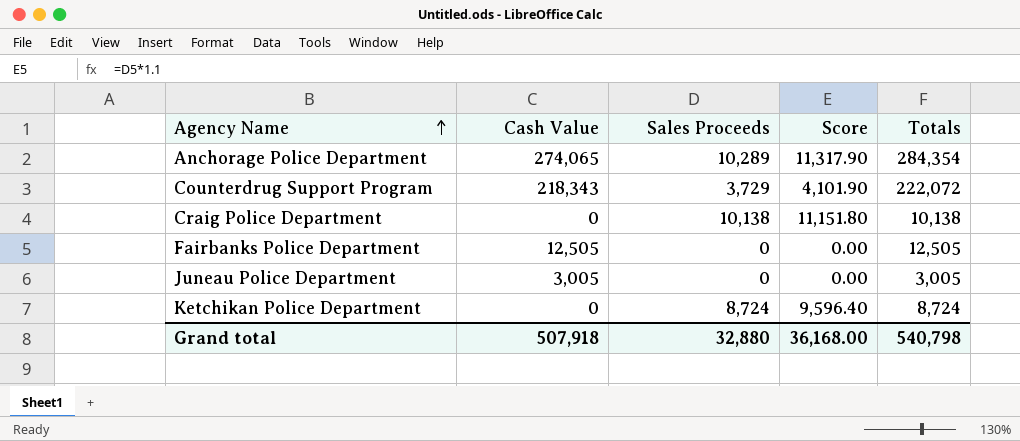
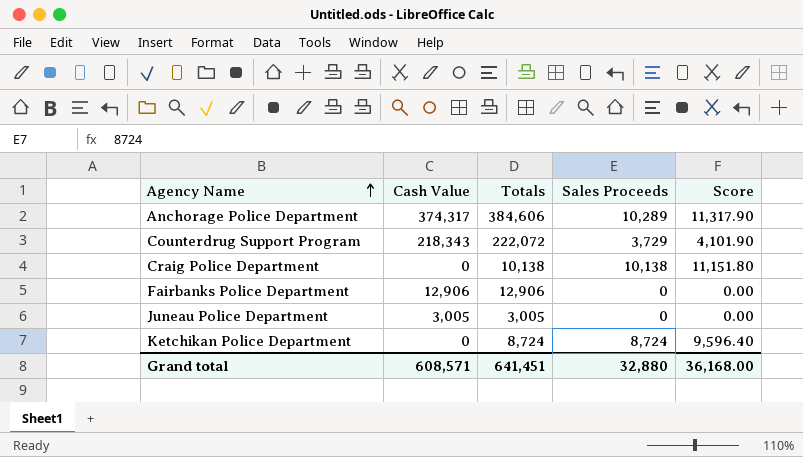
column Totals | position: 5 -> 3
Anchorage Police Department | Cash Value: 274,065 -> 374,317
Anchorage Police Department | Totals: 284,354 -> 384,606
Fairbanks Police Department | Cash Value: 12,505 -> 12,906
Fairbanks Police Department | Totals: 12,505 -> 12,906
Grand total | Cash Value: 507,918 -> 608,571
Grand total | Totals: 540,798 -> 641,451

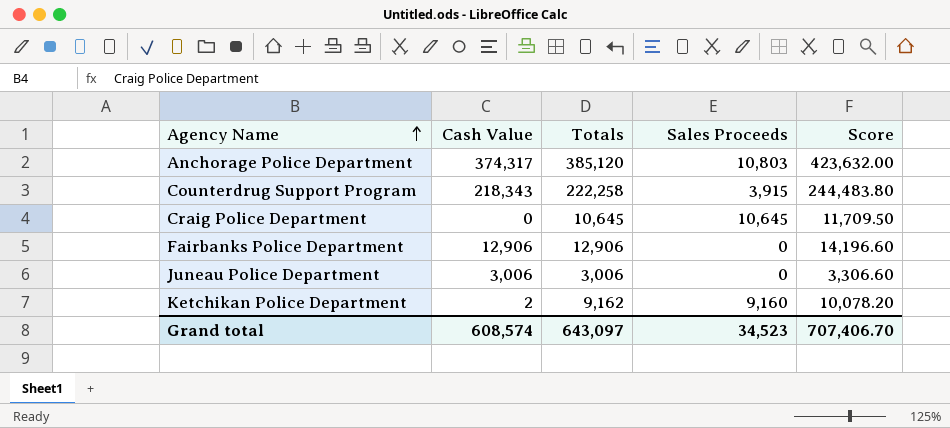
column Score | formula: [Sales Proceeds] * 1.1 -> [Totals] * 1.1
Anchorage Police Department | Totals: 384,606 -> 385,120
Anchorage Police Department | Sales Proceeds: 10,289 -> 10,803
Counterdrug Support Program | Totals: 222,072 -> 222,258
Counterdrug Support Program | Sales Proceeds: 3,729 -> 3,915
Craig Police Department | Totals: 10,138 -> 10,645
Craig Police Department | Sales Proceeds: 10,138 -> 10,645
Juneau Police Department | Cash Value: 3,005 -> 3,006
Juneau Police Department | Totals: 3,005 -> 3,006
Ketchikan Police Department | Cash Value: 0 -> 2
Ketchikan Police Department | Totals: 8,724 -> 9,162
Ketchikan Police Department | Sales Proceeds: 8,724 -> 9,160
Grand total | Cash Value: 608,571 -> 608,574
Grand total | Totals: 641,451 -> 643,097
Grand total | Sales Proceeds: 32,880 -> 34,523
Grand total | Score: 36,168.00 -> 707,406.70

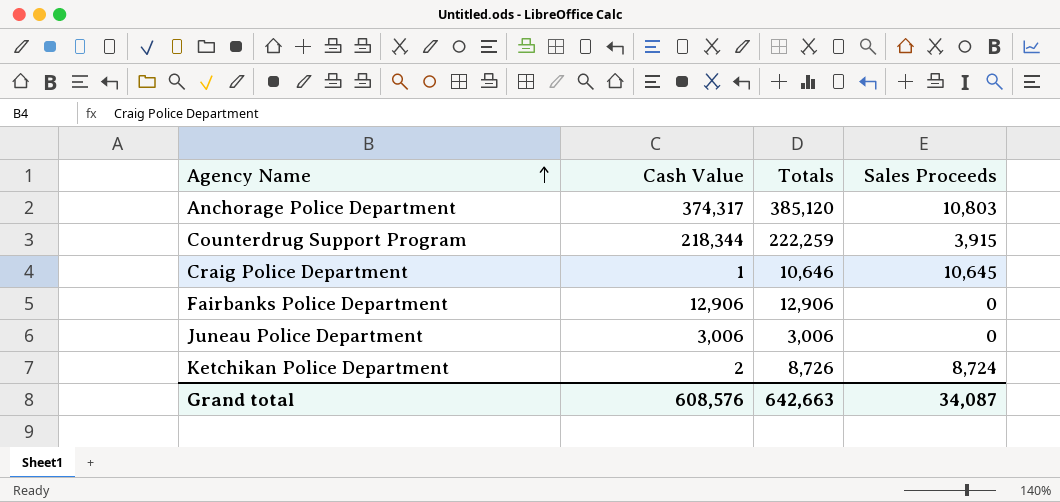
column Score | formula: [Totals] * 1.1 -> none
Counterdrug Support Program | Cash Value: 218,343 -> 218,344
Counterdrug Support Program | Totals: 222,258 -> 222,259
Craig Police Department | Cash Value: 0 -> 1
Craig Police Department | Totals: 10,645 -> 10,646
Ketchikan Police Department | Totals: 9,162 -> 8,726
Ketchikan Police Department | Sales Proceeds: 9,160 -> 8,724
Grand total | Cash Value: 608,574 -> 608,576
Grand total | Totals: 643,097 -> 642,663
Grand total | Sales Proceeds: 34,523 -> 34,087

